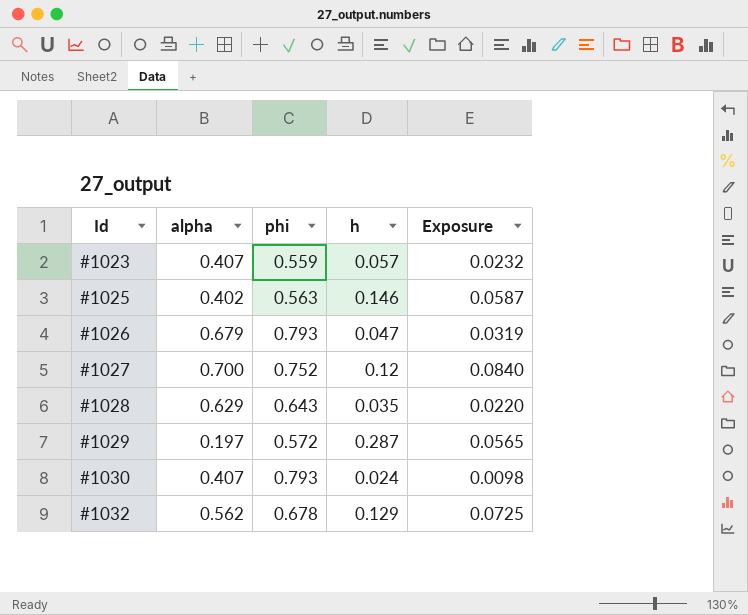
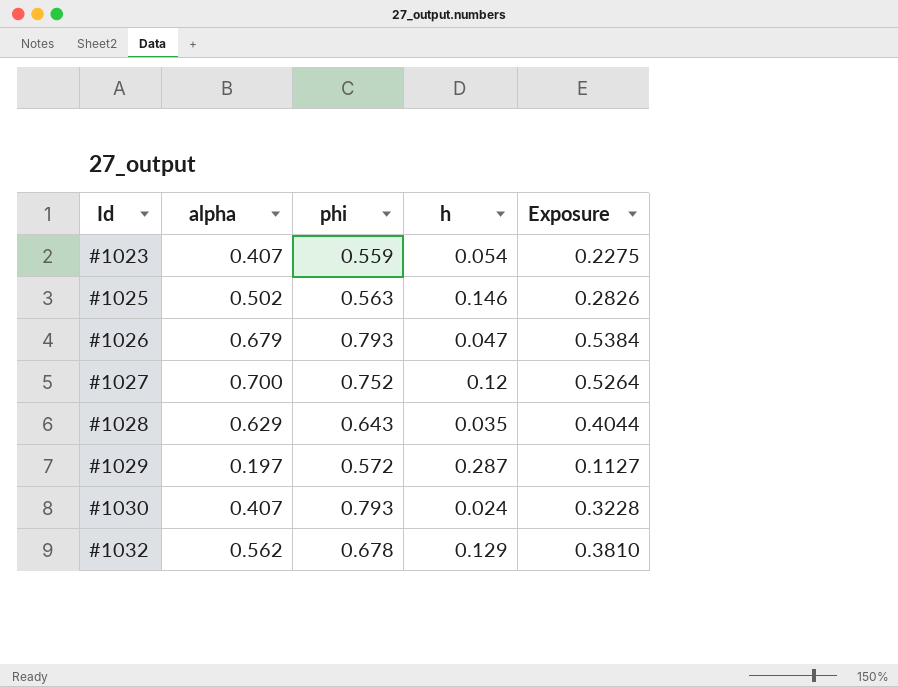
column Exposure | formula: [alpha] * [h] -> [alpha] * [phi]
#1023 | h: 0.057 -> 0.054
#1025 | alpha: 0.402 -> 0.502

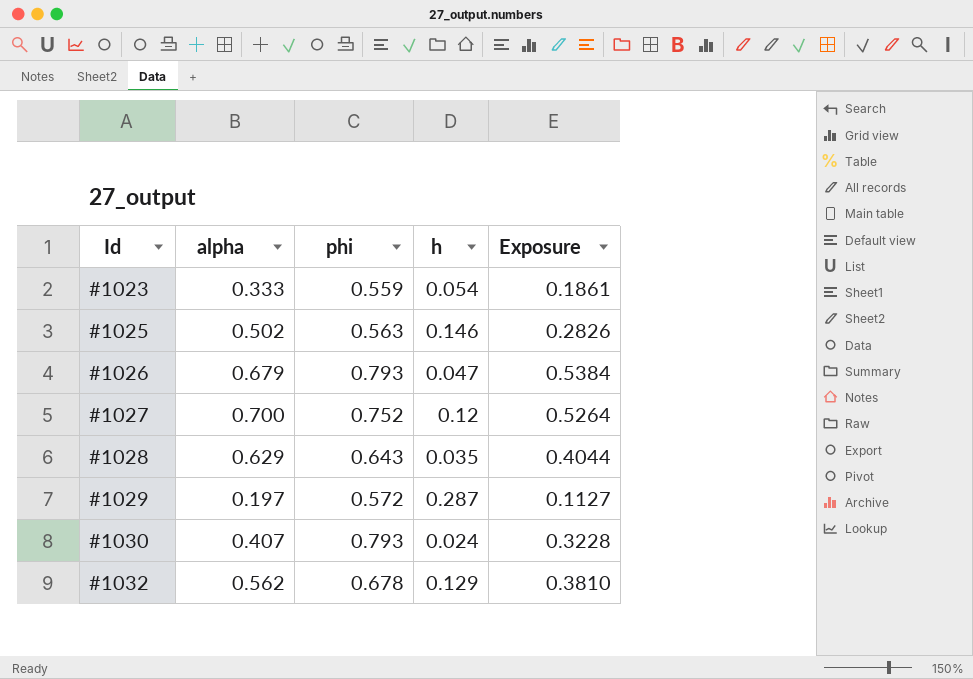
#1023 | alpha: 0.407 -> 0.333
#1023 | Exposure: 0.2275 -> 0.1861

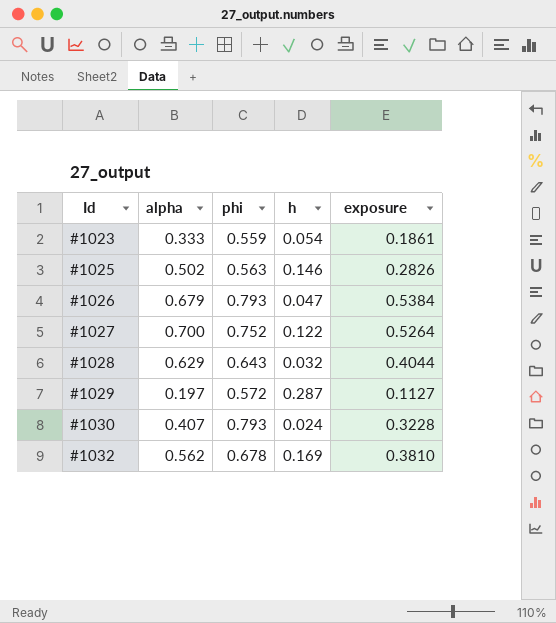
column name: Exposure -> exposure
#1027 | h: 0.12 -> 0.122
#1028 | h: 0.035 -> 0.032
#1032 | h: 0.129 -> 0.169

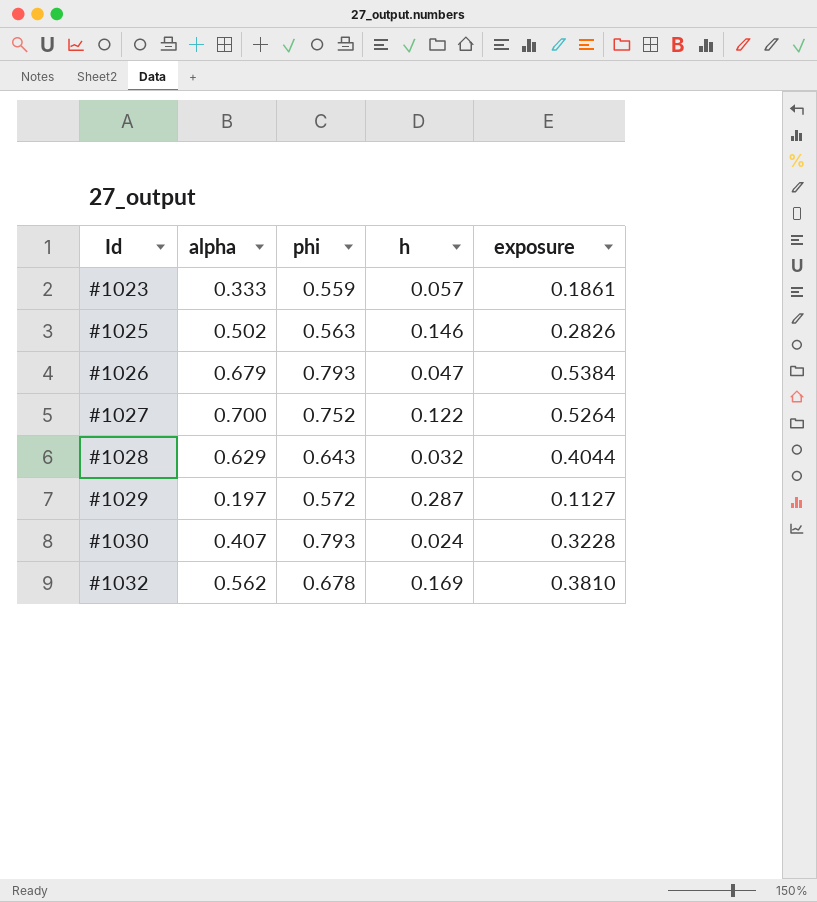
#1023 | h: 0.054 -> 0.057

